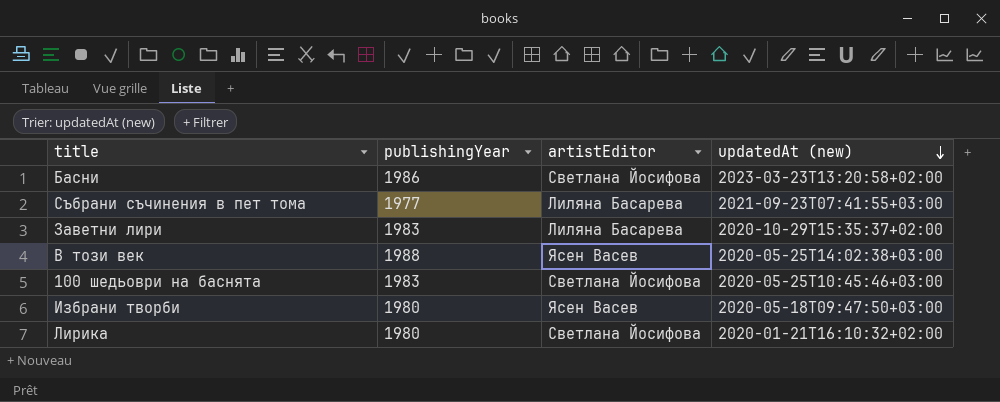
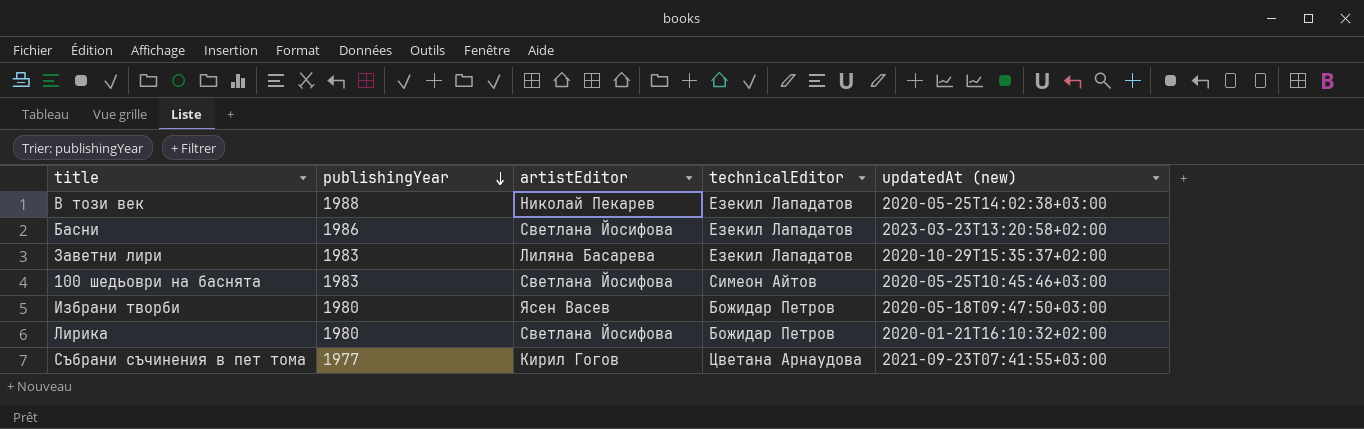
row order: updatedAt (new) descending -> publishingYear descending
column technicalEditor | position: none -> 4
В този век | artistEditor: Ясен Васев -> Николай Пекарев
Събрани съчинения в пет тома | artistEditor: Лиляна Басарева -> Кирил Гогов

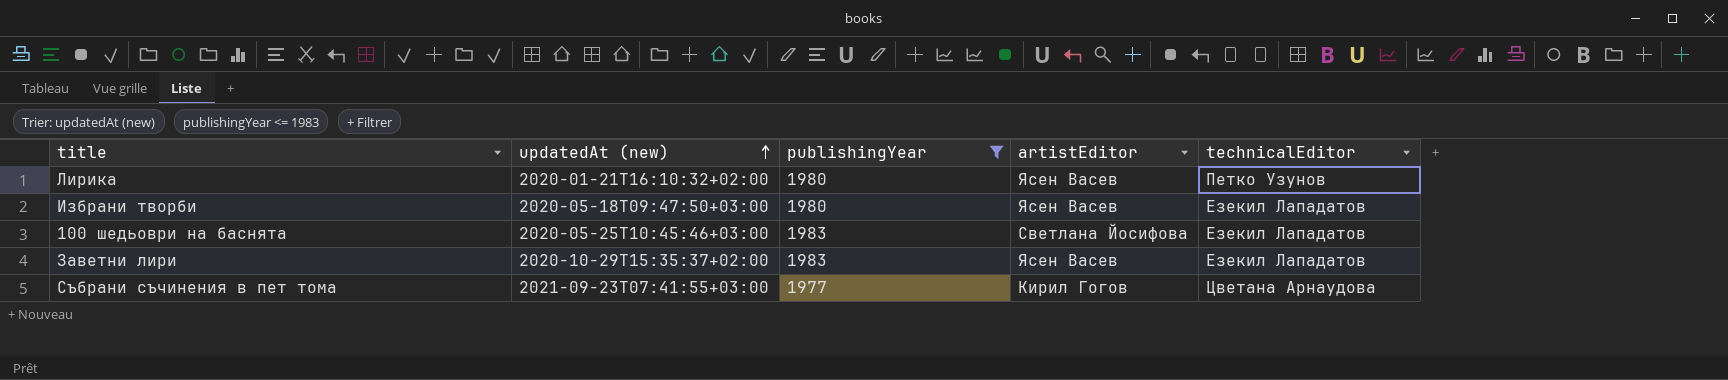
filter: none -> publishingYear <= 1983
row order: publishingYear descending -> updatedAt (new) ascending
column updatedAt (new) | position: 5 -> 2
Лирика | artistEditor: Светлана Йосифова -> Ясен Васев
Лирика | technicalEditor: Божидар Петров -> Петко Узунов
Избрани творби | technicalEditor: Божидар Петров -> Езекил Лападатов
100 шедьоври на баснята | technicalEditor: Симеон Айтов -> Езекил Лападатов
Заветни лири | artistEditor: Лиляна Басарева -> Ясен Васев

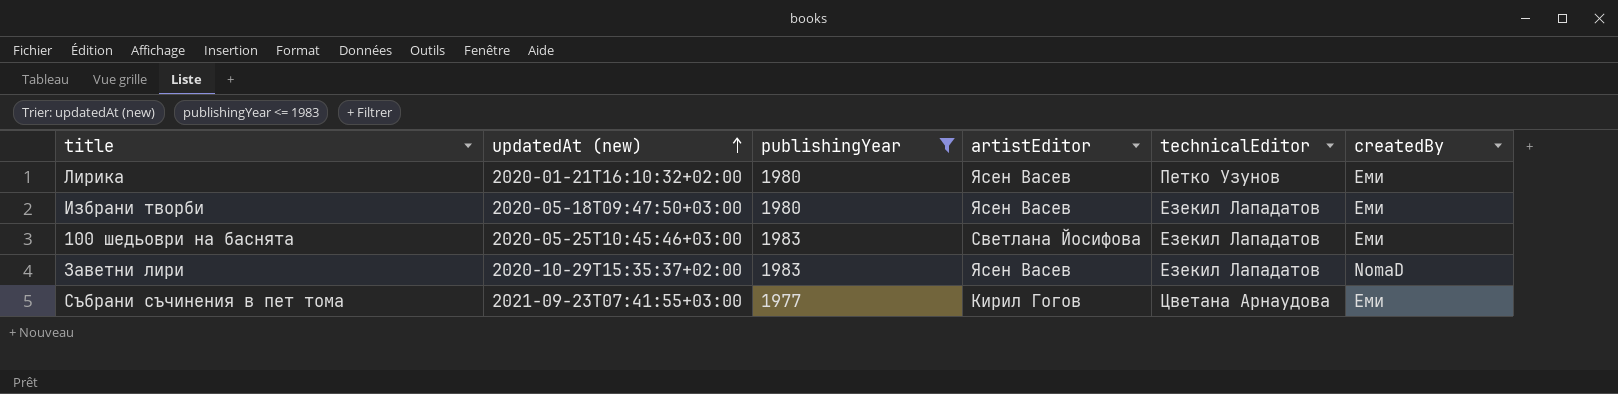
column createdBy | position: none -> 6

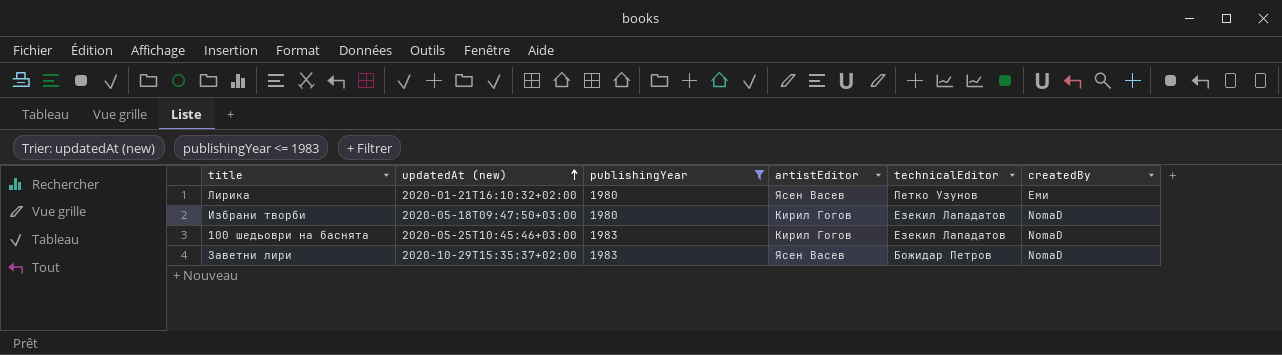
row Събрани съчинения в пет тома: 2021-09-23T07:41:55+03:00 | 1977 | Кирил Гогов | Цветана Арнаудова | Еми -> none
Избрани творби | artistEditor: Ясен Васев -> Кирил Гогов
Избрани творби | createdBy: Еми -> NomaD
100 шедьоври на баснята | artistEditor: Светлана Йосифова -> Кирил Гогов
100 шедьоври на баснята | createdBy: Еми -> NomaD
Заветни лири | technicalEditor: Езекил Лападатов -> Божидар Петров

